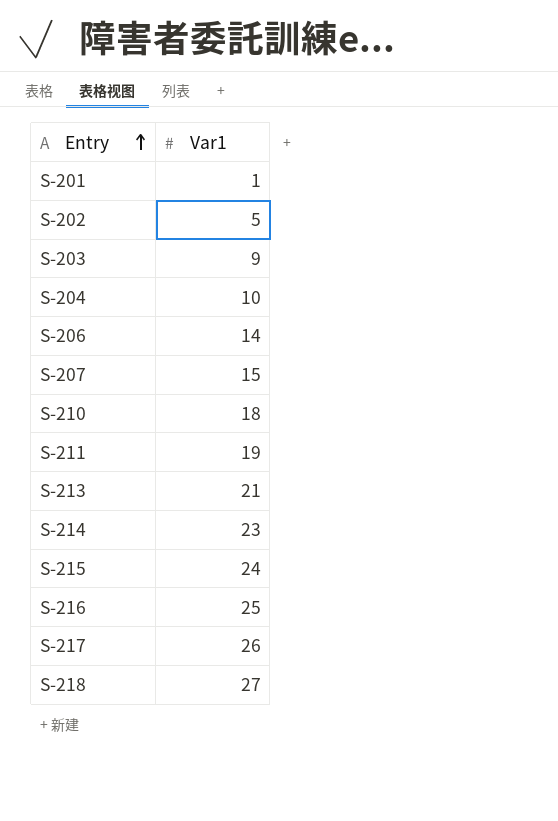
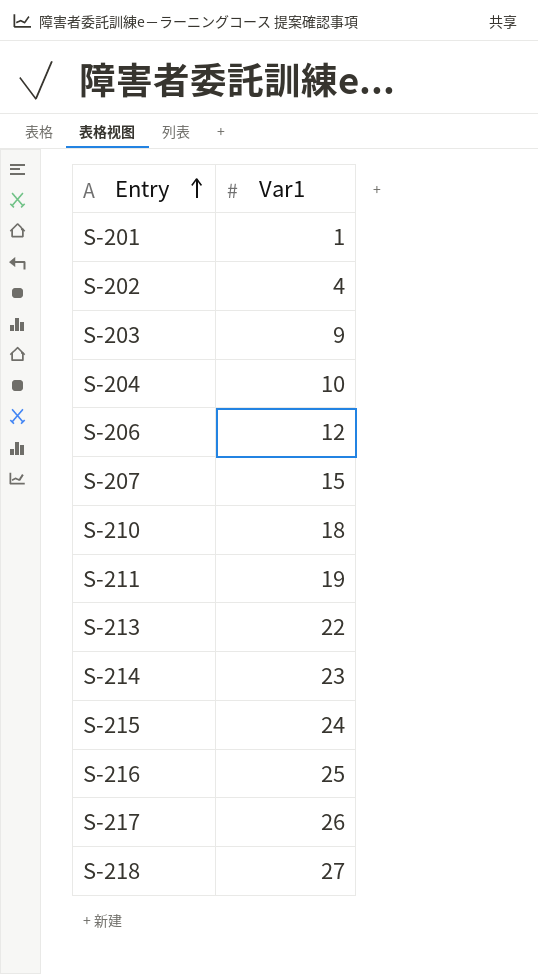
S-202 | Var1: 5 -> 4
S-206 | Var1: 14 -> 12
S-213 | Var1: 21 -> 22

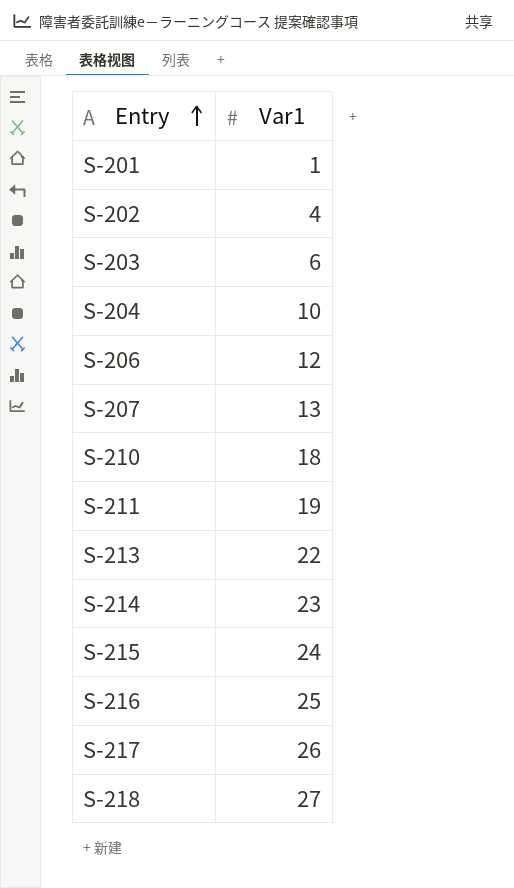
S-203 | Var1: 9 -> 6
S-207 | Var1: 15 -> 13

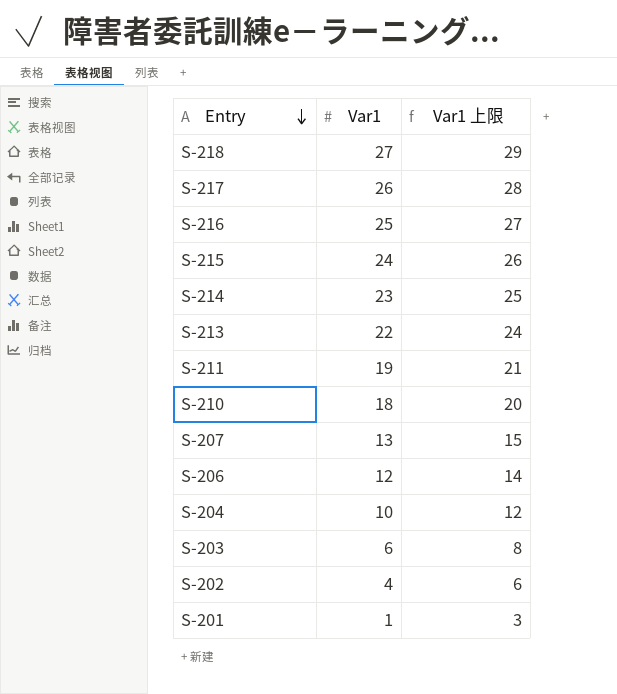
row order: Entry ascending -> Entry descending
column Var1 上限 | formula: none -> [Var1] + 2

